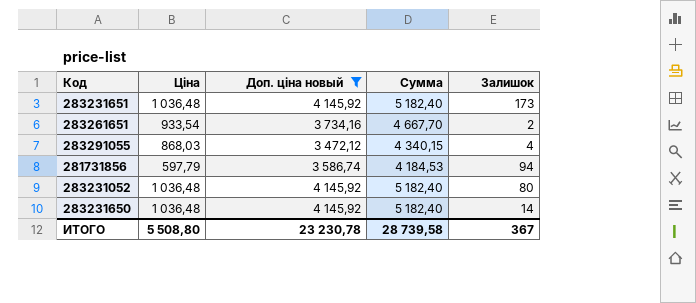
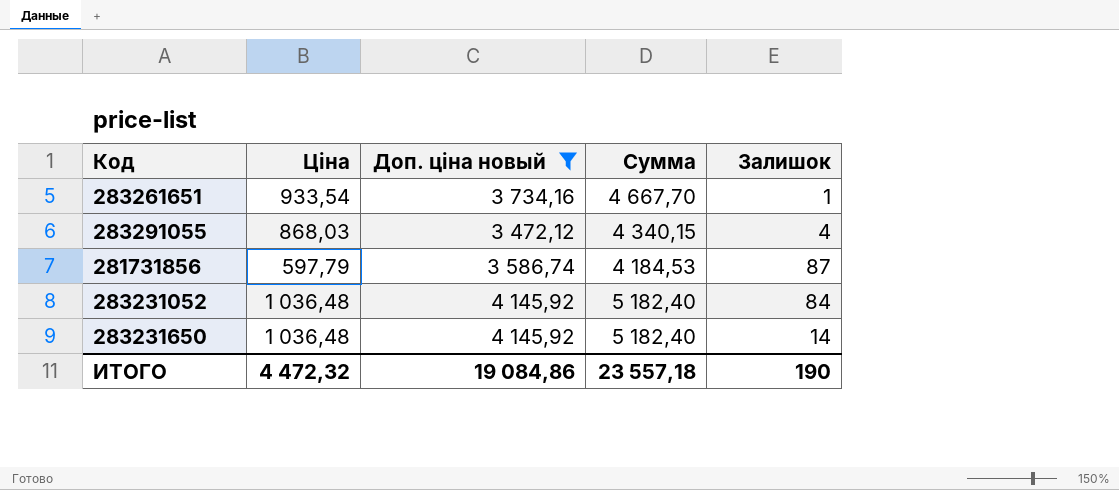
row 283231651: 1 036,48 | 4 145,92 | 5 182,40 | 173 -> none
283261651 | Залишок: 2 -> 1
281731856 | Залишок: 94 -> 87
283231052 | Залишок: 80 -> 84
ИТОГО | Ціна: 5 508,80 -> 4 472,32
ИТОГО | Доп. ціна новый: 23 230,78 -> 19 084,86
ИТОГО | Сумма: 28 739,58 -> 23 557,18
ИТОГО | Залишок: 367 -> 190

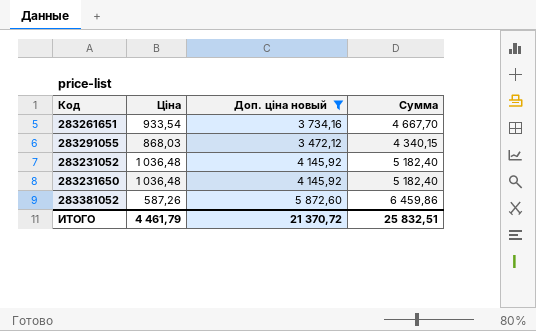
column Залишок | position: 5 -> none
row 281731856: 597,79 | 3 586,74 | 4 184,53 | 87 -> none
row 283381052: none -> 587,26 | 5 872,60 | 6 459,86
ИТОГО | Ціна: 4 472,32 -> 4 461,79
ИТОГО | Доп. ціна новый: 19 084,86 -> 21 370,72
ИТОГО | Сумма: 23 557,18 -> 25 832,51

